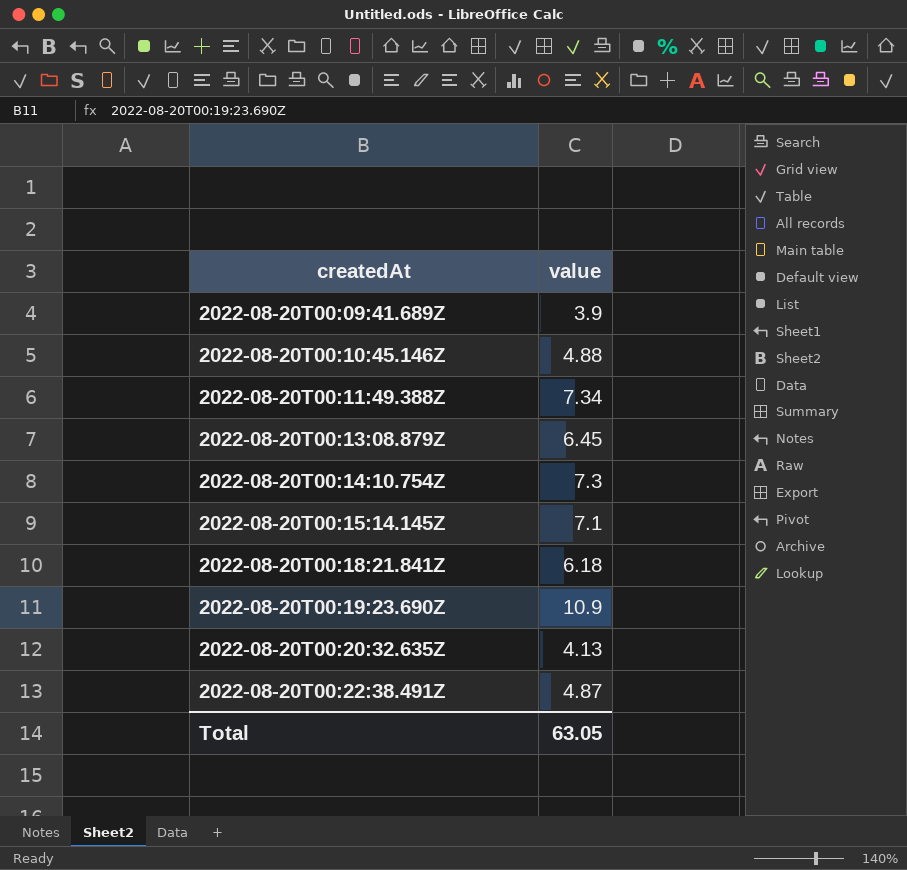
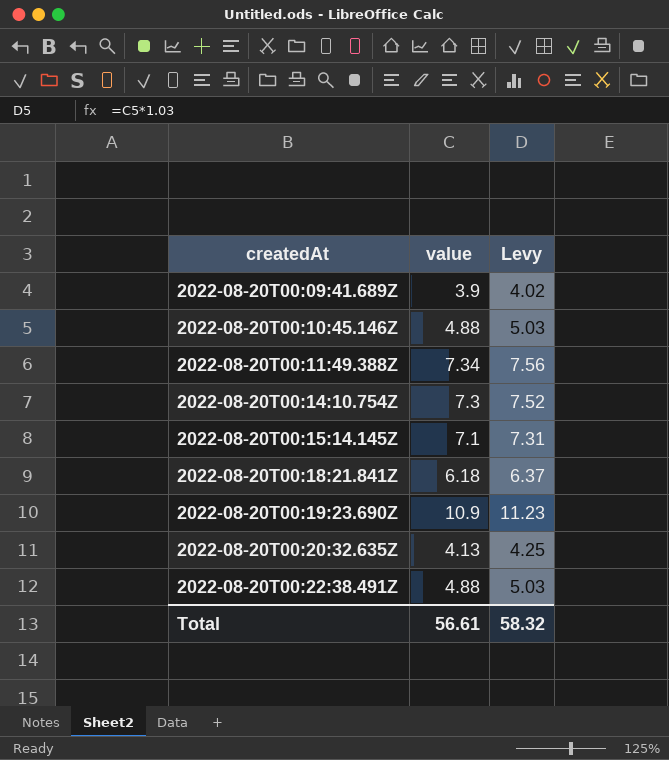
column Levy | formula: none -> [value] * 1.03
row 2022-08-20T00:13:08.879Z: 6.45 -> none
2022-08-20T00:22:38.491Z | value: 4.87 -> 4.88
Total | value: 63.05 -> 56.61

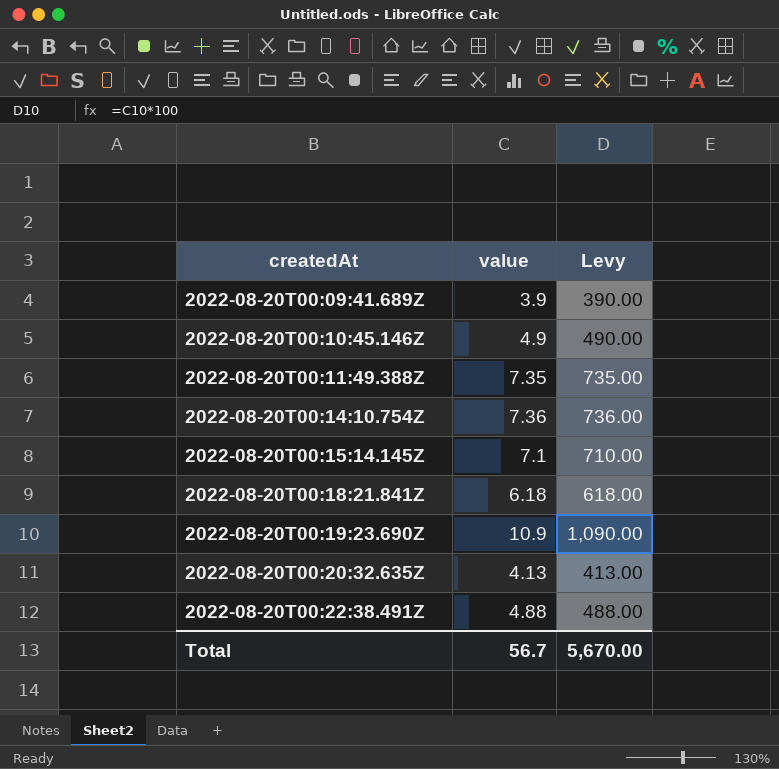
column Levy | formula: [value] * 1.03 -> [value] * 100
2022-08-20T00:10:45.146Z | value: 4.88 -> 4.9
2022-08-20T00:11:49.388Z | value: 7.34 -> 7.35
2022-08-20T00:14:10.754Z | value: 7.3 -> 7.36
Total | value: 56.61 -> 56.7
Total | Levy: 58.32 -> 5,670.00

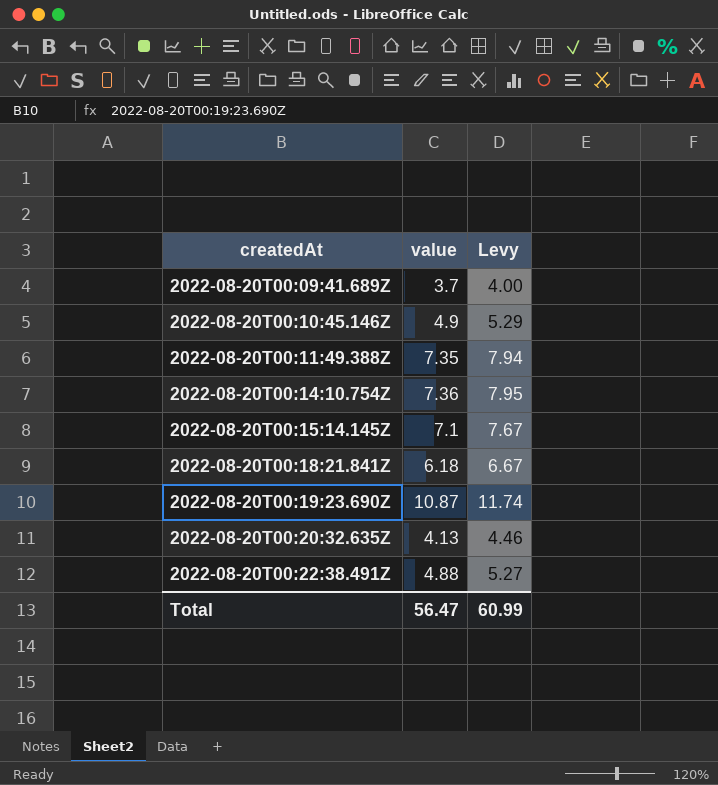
column Levy | formula: [value] * 100 -> [value] * 1.08
2022-08-20T00:09:41.689Z | value: 3.9 -> 3.7
2022-08-20T00:19:23.690Z | value: 10.9 -> 10.87
Total | value: 56.7 -> 56.47
Total | Levy: 5,670.00 -> 60.99

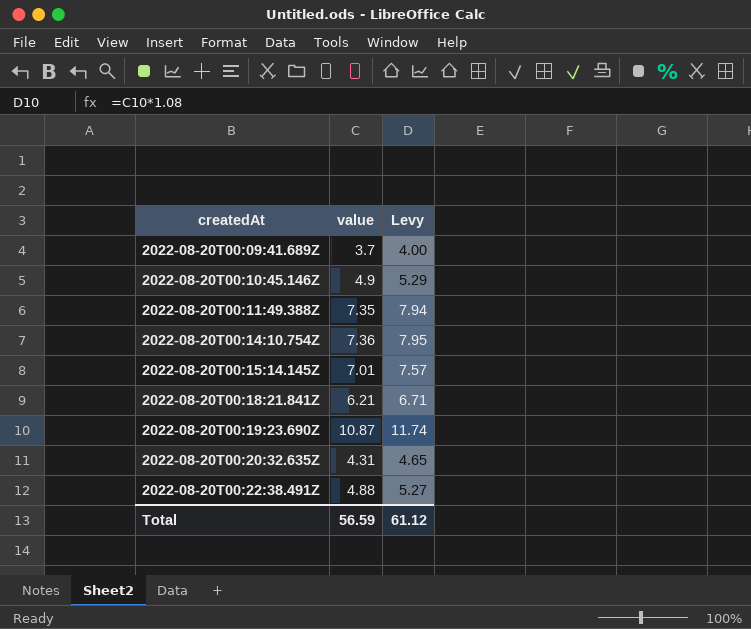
2022-08-20T00:15:14.145Z | value: 7.1 -> 7.01
2022-08-20T00:15:14.145Z | Levy: 7.67 -> 7.57
2022-08-20T00:18:21.841Z | value: 6.18 -> 6.21
2022-08-20T00:18:21.841Z | Levy: 6.67 -> 6.71
2022-08-20T00:20:32.635Z | value: 4.13 -> 4.31
2022-08-20T00:20:32.635Z | Levy: 4.46 -> 4.65
Total | value: 56.47 -> 56.59
Total | Levy: 60.99 -> 61.12

